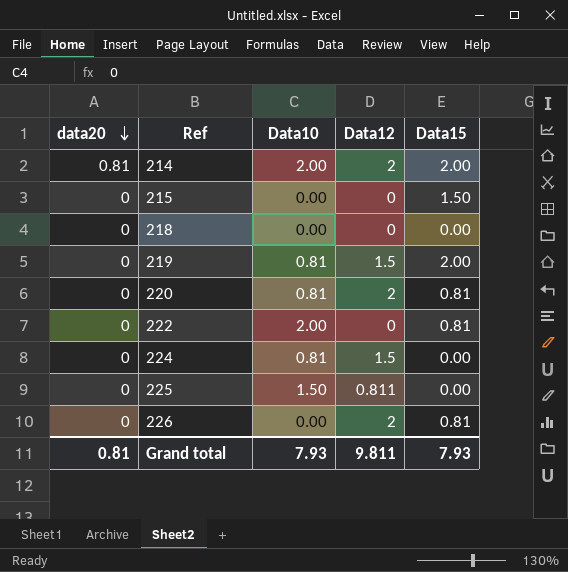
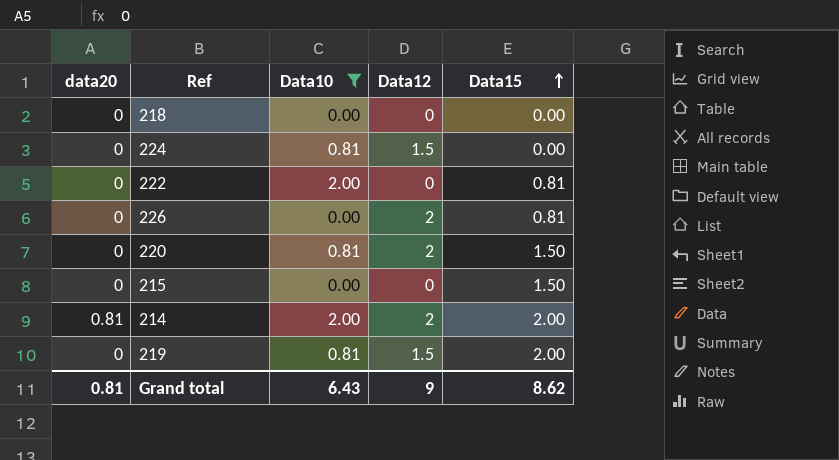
filter: none -> Data10 != 1.50
row order: data20 descending -> Data15 ascending
220 | Data15: 0.81 -> 1.50
Grand total | Data10: 7.93 -> 6.43
Grand total | Data12: 9.811 -> 9
Grand total | Data15: 7.93 -> 8.62

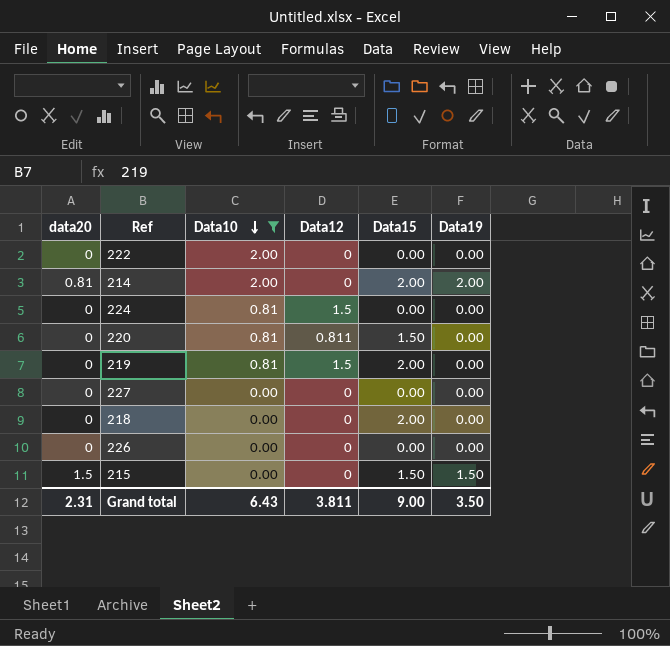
row order: Data15 ascending -> Data10 descending
column Data19 | position: none -> 6
222 | Data15: 0.81 -> 0.00
214 | Data12: 2 -> 0
220 | Data12: 2 -> 0.811
row 227: none -> 0 | 0.00 | 0 | 0.00 | 0.00
218 | Data15: 0.00 -> 2.00
226 | Data12: 2 -> 0
226 | Data15: 0.81 -> 0.00
215 | data20: 0 -> 1.5
Grand total | data20: 0.81 -> 2.31
Grand total | Data12: 9 -> 3.811
Grand total | Data15: 8.62 -> 9.00

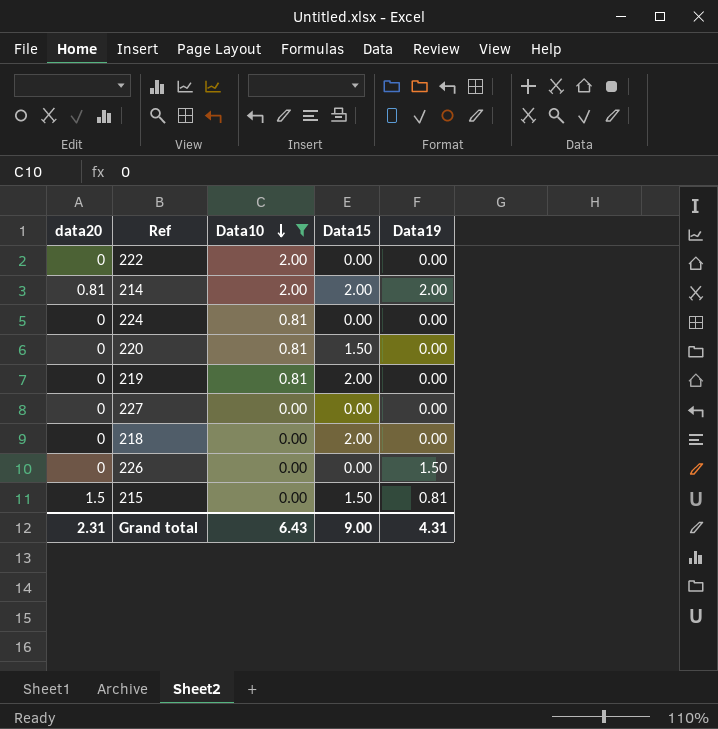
column Data12 | position: 4 -> none
226 | Data19: 0.00 -> 1.50
215 | Data19: 1.50 -> 0.81
Grand total | Data19: 3.50 -> 4.31

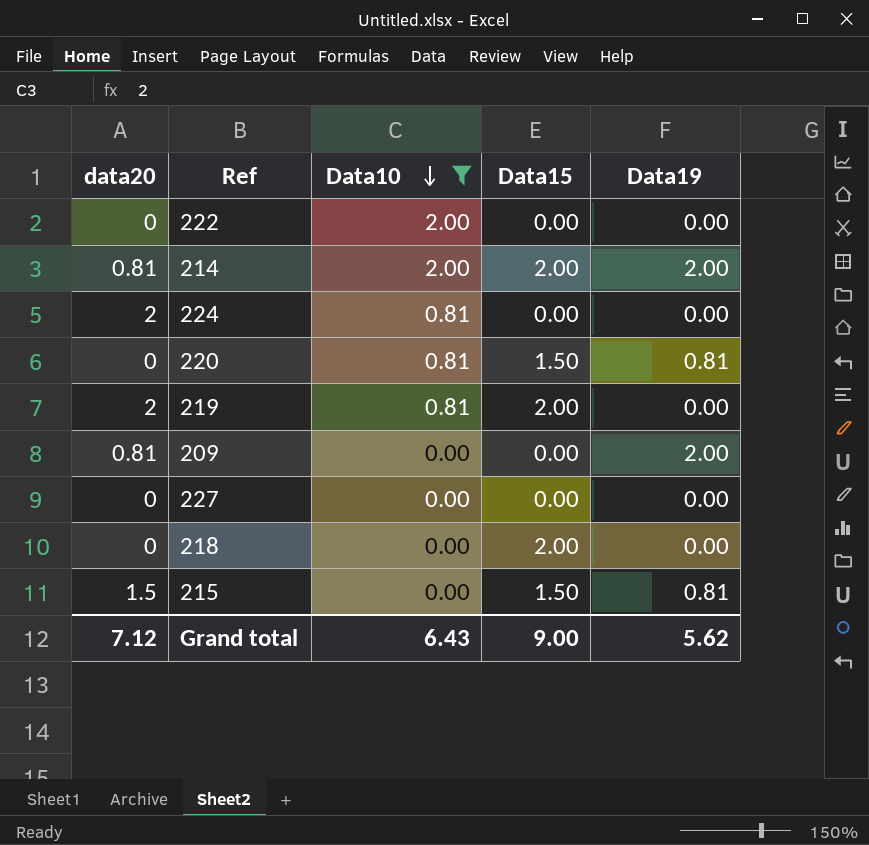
row 226: 0 | 0.00 | 0.00 | 1.50 -> none
224 | data20: 0 -> 2
220 | Data19: 0.00 -> 0.81
219 | data20: 0 -> 2
row 209: none -> 0.81 | 0.00 | 0.00 | 2.00
Grand total | data20: 2.31 -> 7.12
Grand total | Data19: 4.31 -> 5.62

